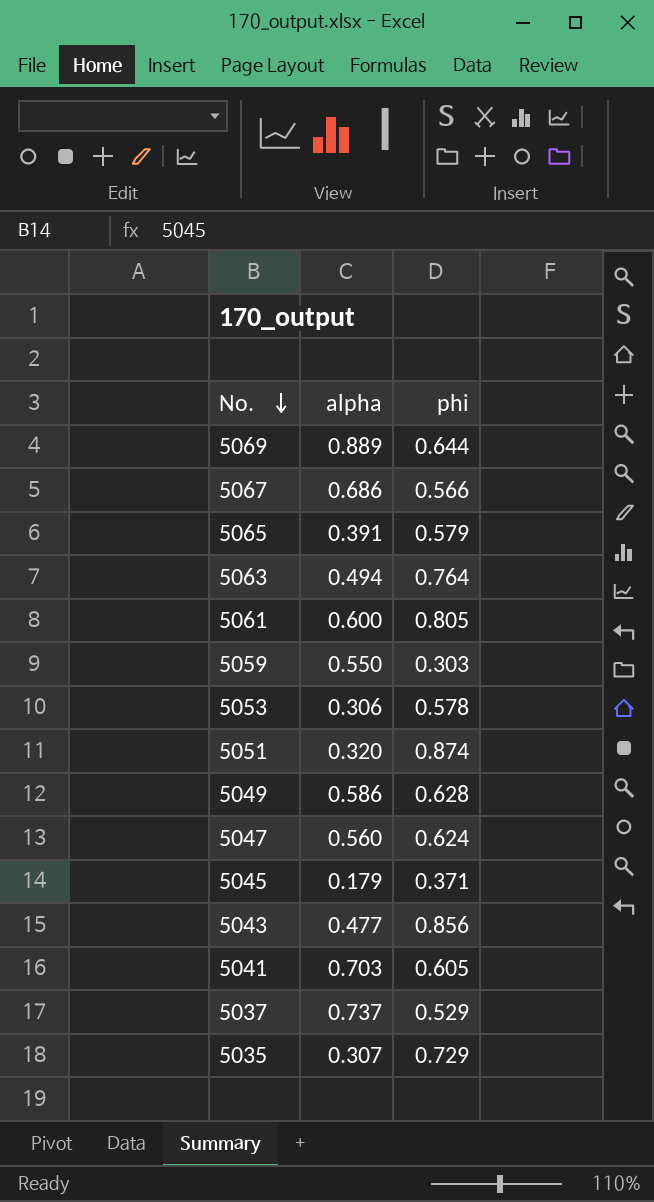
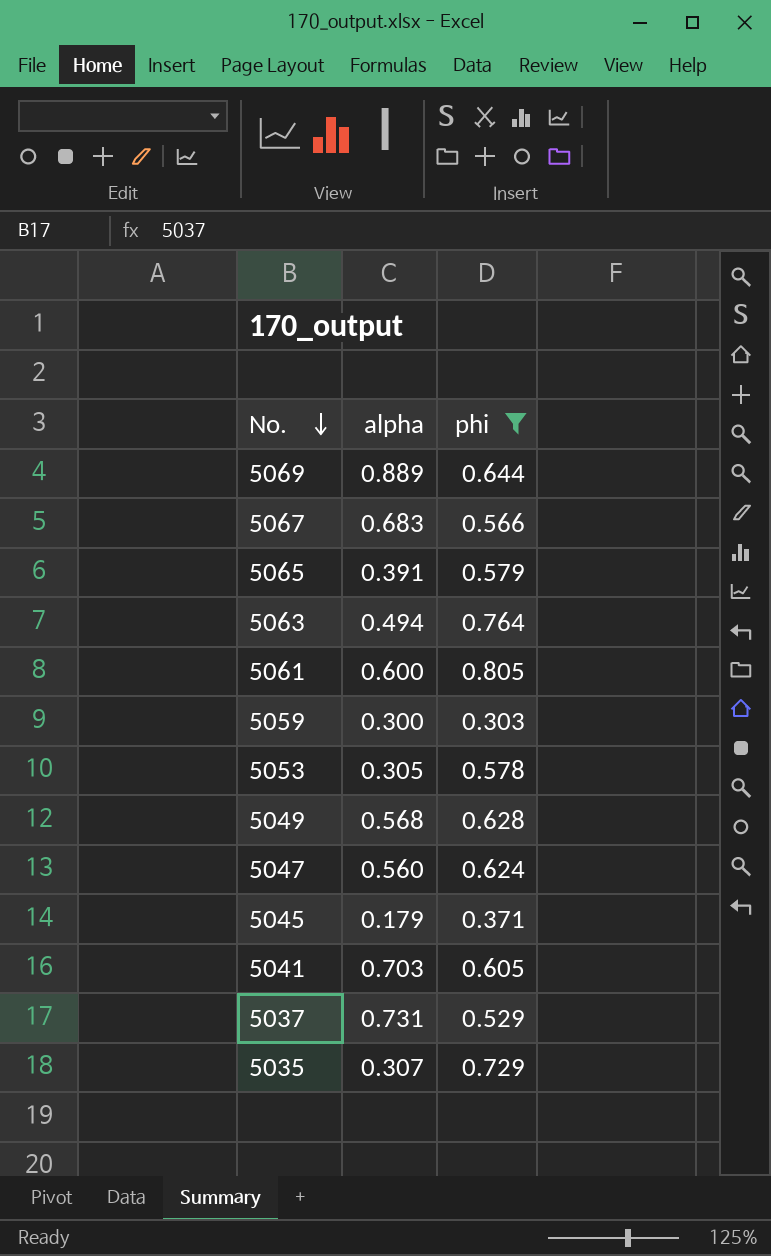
filter: none -> phi <= 0.805
5067 | alpha: 0.686 -> 0.683
5059 | alpha: 0.550 -> 0.300
5053 | alpha: 0.306 -> 0.305
5049 | alpha: 0.586 -> 0.568
5037 | alpha: 0.737 -> 0.731

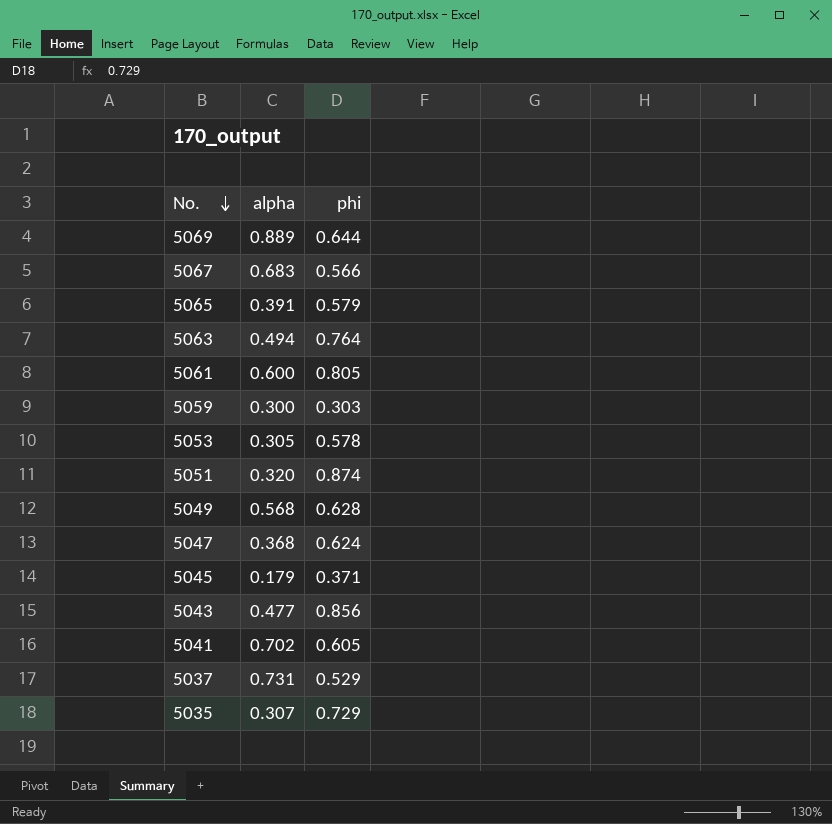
filter: phi <= 0.805 -> none
5047 | alpha: 0.560 -> 0.368
5041 | alpha: 0.703 -> 0.702

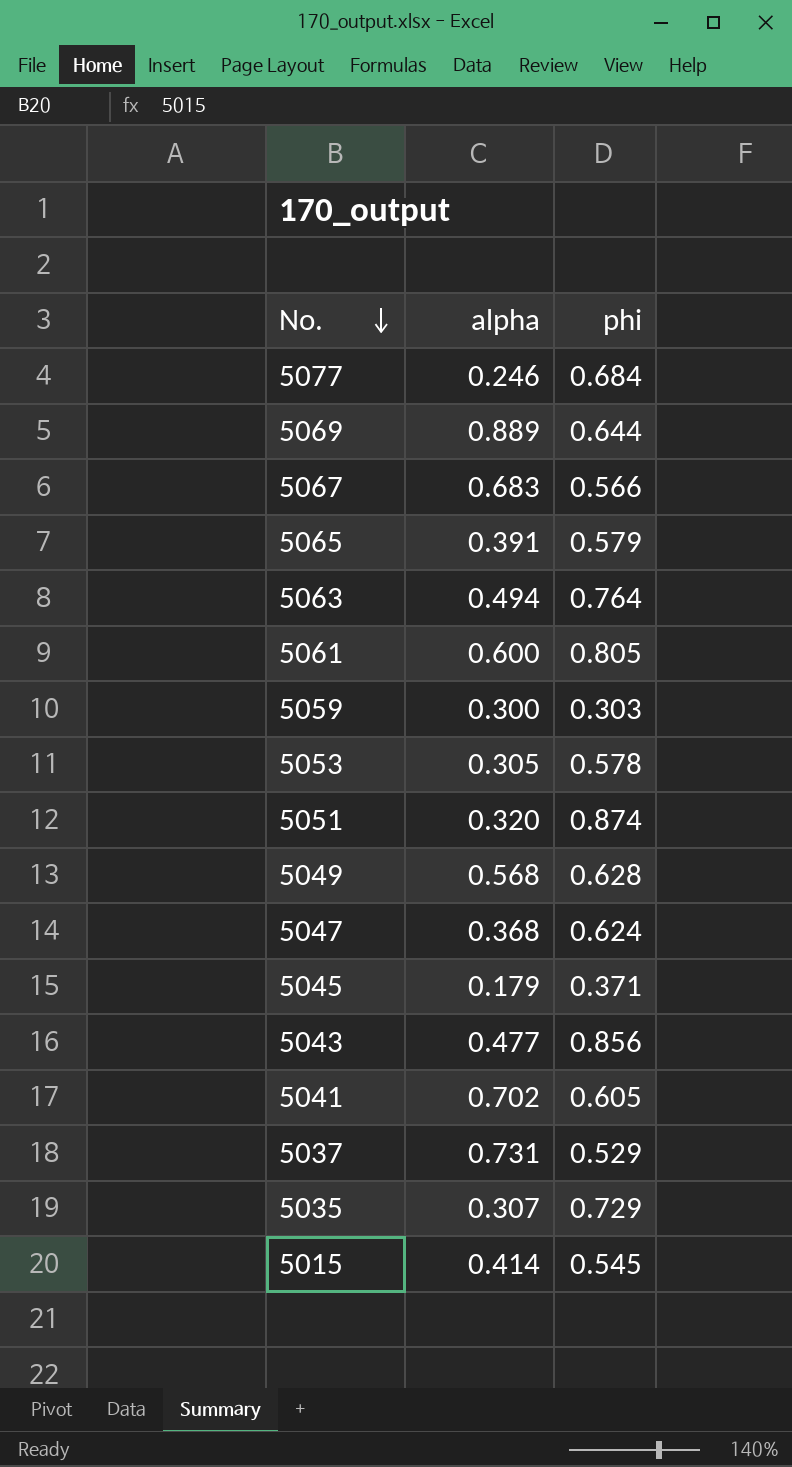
row 5077: none -> 0.246 | 0.684
row 5015: none -> 0.414 | 0.545

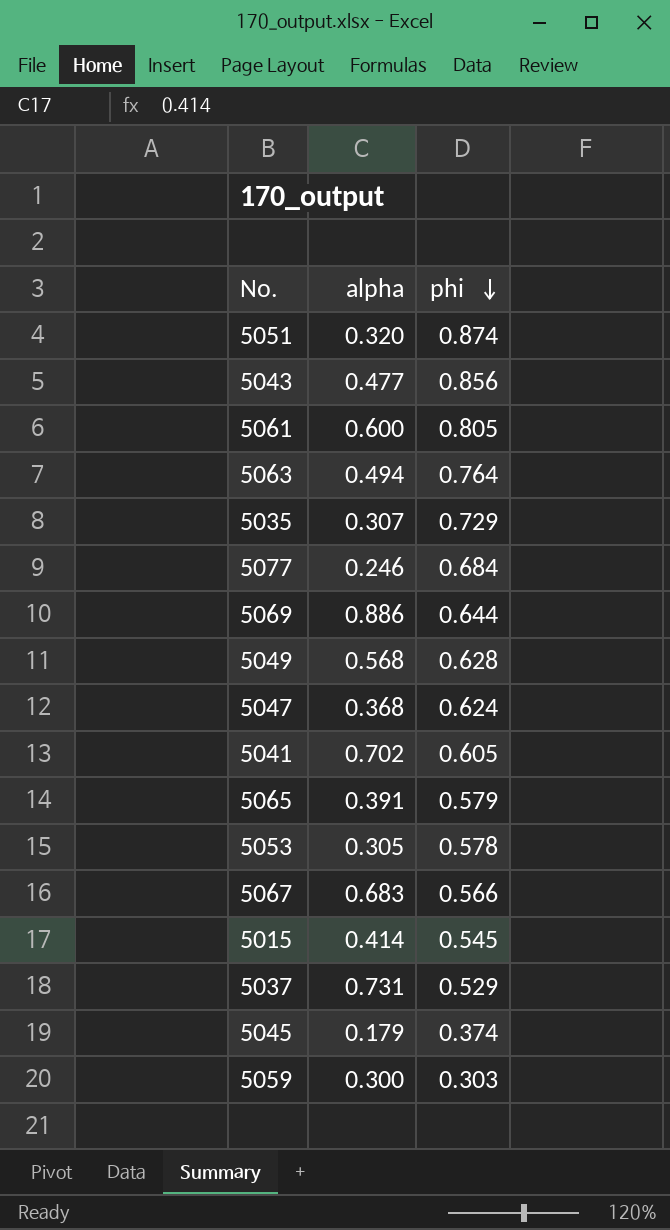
row order: No. descending -> phi descending
5069 | alpha: 0.889 -> 0.886
5045 | phi: 0.371 -> 0.374

